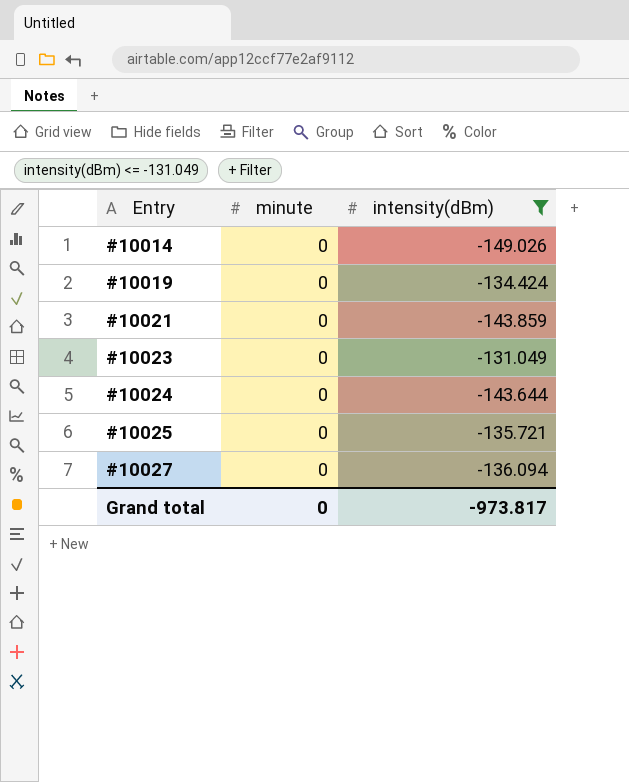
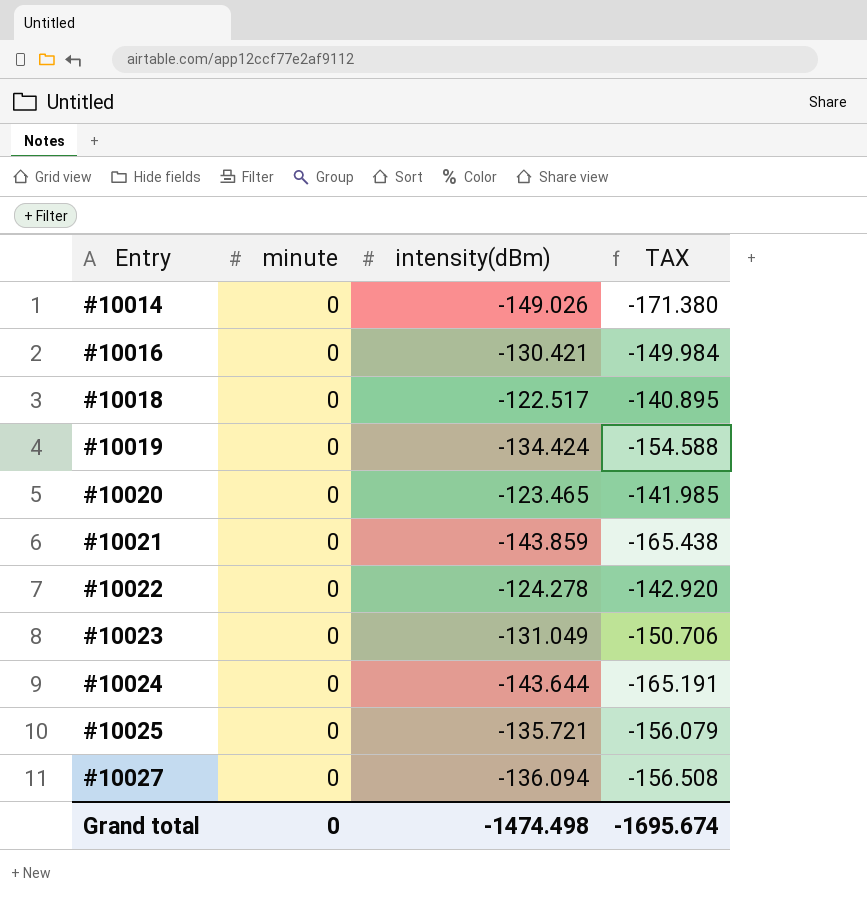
filter: intensity(dBm) <= -131.049 -> none
column TAX | formula: none -> [intensity(dBm)] * 1.15
Grand total | intensity(dBm): -973.817 -> -1474.498

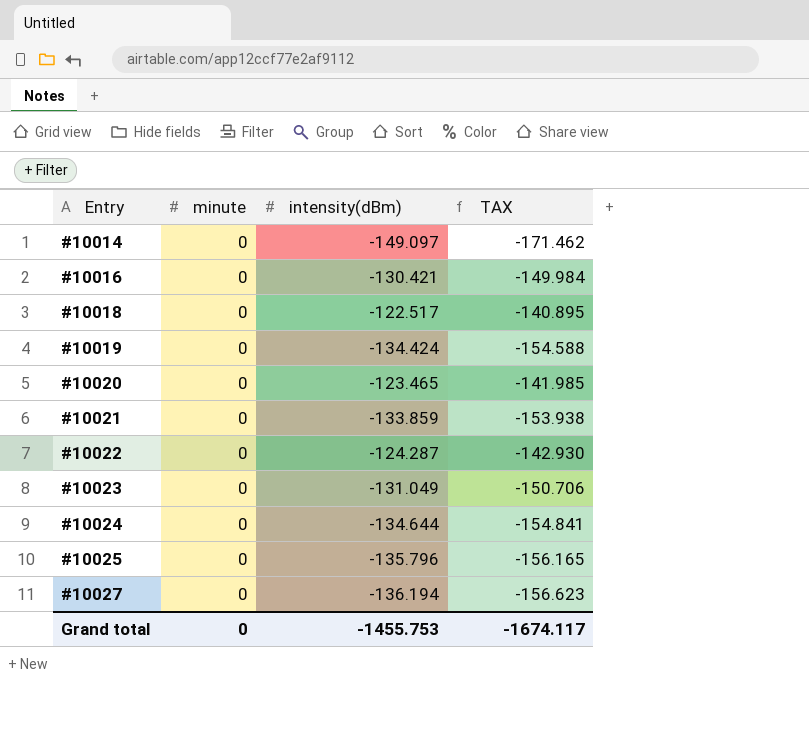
#10014 | intensity(dBm): -149.026 -> -149.097
#10014 | TAX: -171.380 -> -171.462
#10021 | intensity(dBm): -143.859 -> -133.859
#10021 | TAX: -165.438 -> -153.938
#10022 | intensity(dBm): -124.278 -> -124.287
#10022 | TAX: -142.920 -> -142.930
#10024 | intensity(dBm): -143.644 -> -134.644
#10024 | TAX: -165.191 -> -154.841
#10025 | intensity(dBm): -135.721 -> -135.796
#10025 | TAX: -156.079 -> -156.165
#10027 | intensity(dBm): -136.094 -> -136.194
#10027 | TAX: -156.508 -> -156.623
Grand total | intensity(dBm): -1474.498 -> -1455.753
Grand total | TAX: -1695.674 -> -1674.117

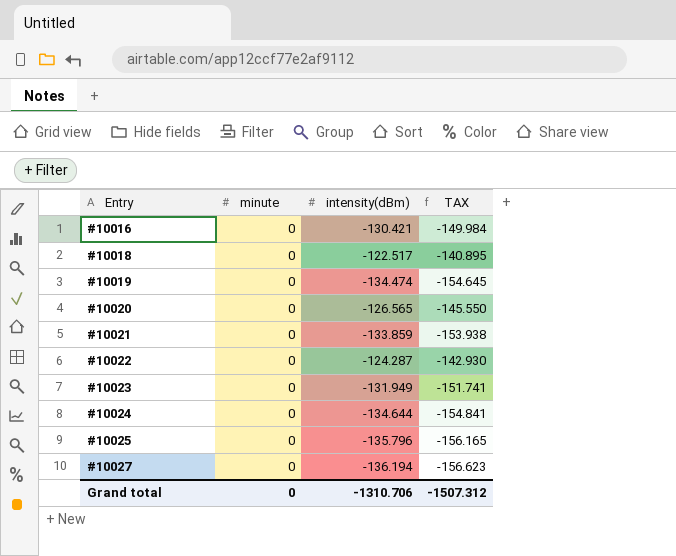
row #10014: 0 | -149.097 | -171.462 -> none
#10019 | intensity(dBm): -134.424 -> -134.474
#10019 | TAX: -154.588 -> -154.645
#10020 | intensity(dBm): -123.465 -> -126.565
#10020 | TAX: -141.985 -> -145.550
#10023 | intensity(dBm): -131.049 -> -131.949
#10023 | TAX: -150.706 -> -151.741
Grand total | intensity(dBm): -1455.753 -> -1310.706
Grand total | TAX: -1674.117 -> -1507.312

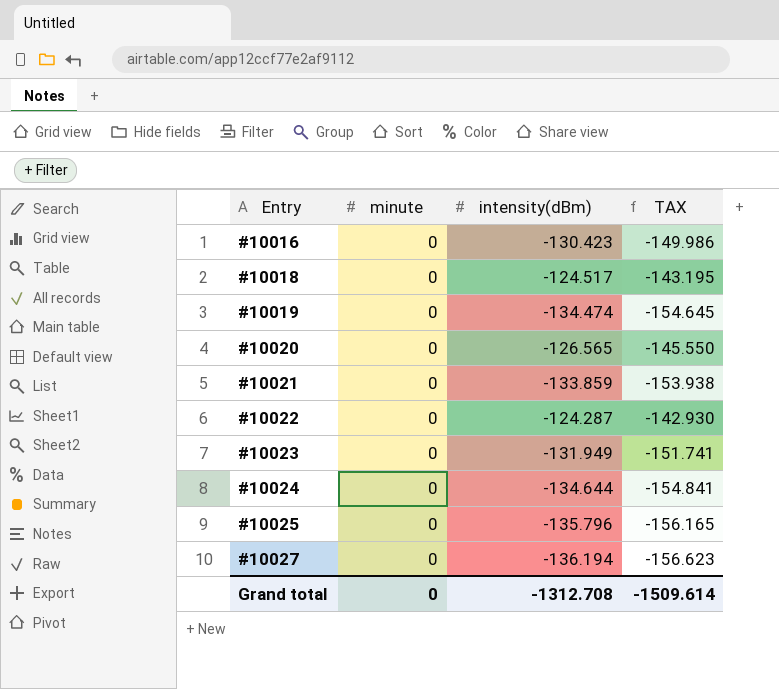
#10016 | intensity(dBm): -130.421 -> -130.423
#10016 | TAX: -149.984 -> -149.986
#10018 | intensity(dBm): -122.517 -> -124.517
#10018 | TAX: -140.895 -> -143.195
Grand total | intensity(dBm): -1310.706 -> -1312.708
Grand total | TAX: -1507.312 -> -1509.614

